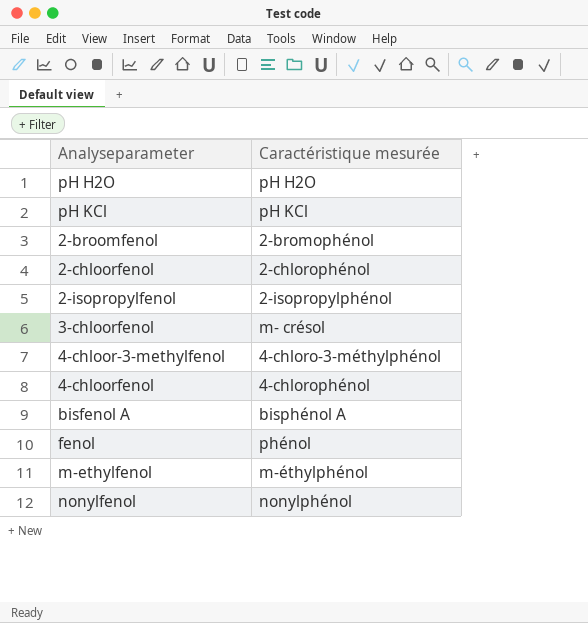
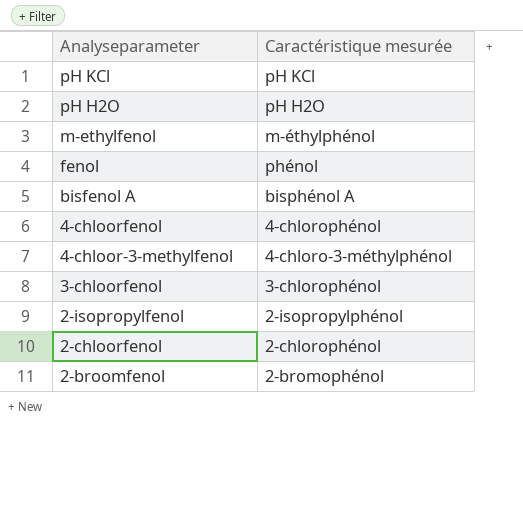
row order: none -> Analyseparameter descending
row nonylfenol: nonylphénol -> none
3-chloorfenol | Caractéristique mesurée: m- crésol -> 3-chlorophénol

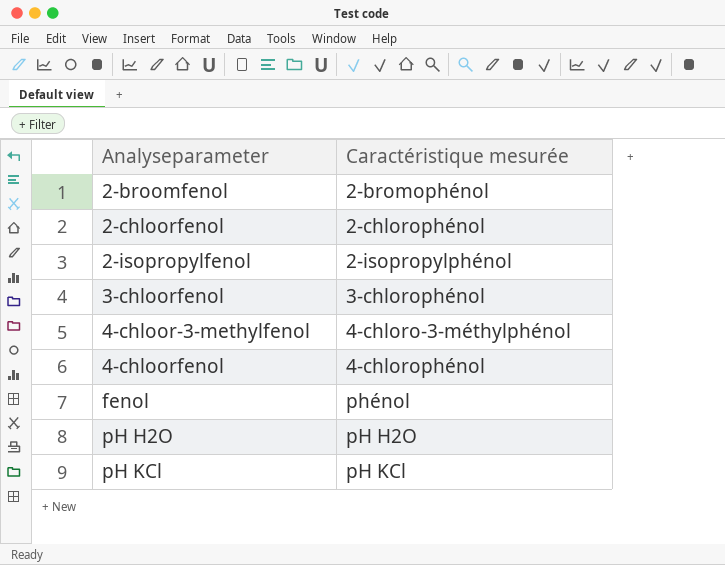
row order: Analyseparameter descending -> Analyseparameter ascending
row m-ethylfenol: m-éthylphénol -> none
row bisfenol A: bisphénol A -> none

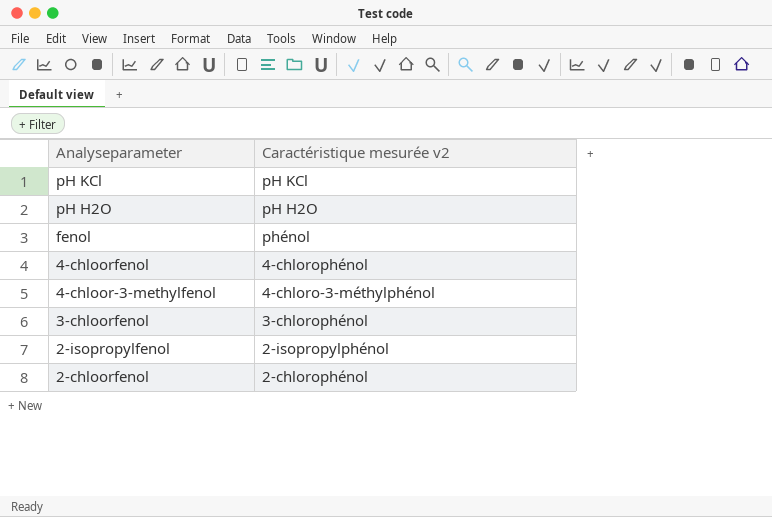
row order: Analyseparameter ascending -> Analyseparameter descending
column name: Caractéristique mesurée -> Caractéristique mesurée v2
row 2-broomfenol: 2-bromophénol -> none

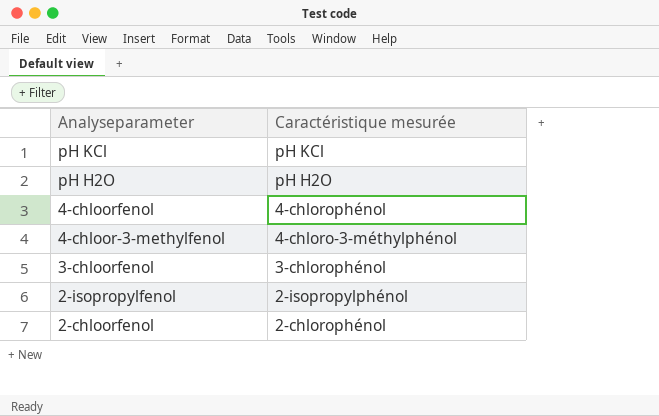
column name: Caractéristique mesurée v2 -> Caractéristique mesurée
row fenol: phénol -> none

